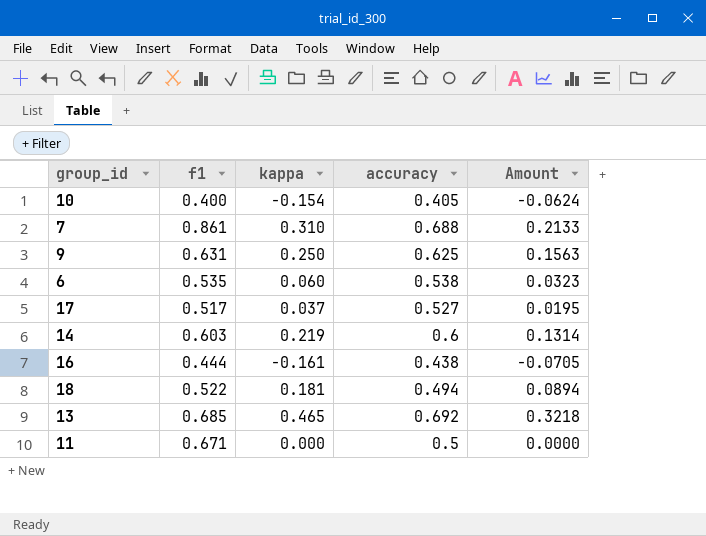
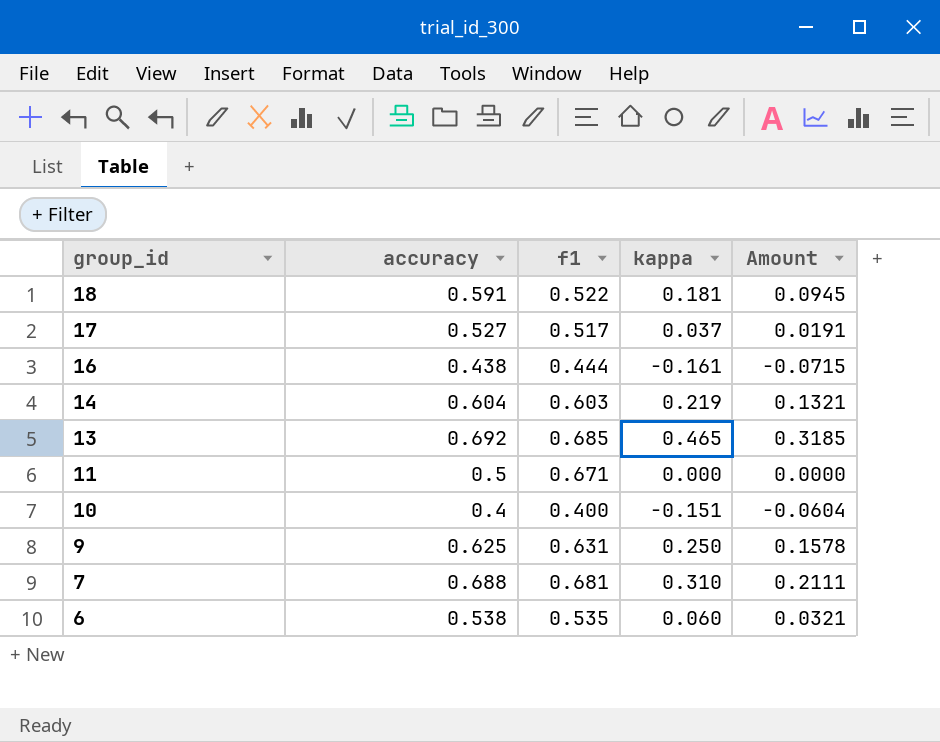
row order: none -> group_id descending
column accuracy | position: 4 -> 2
column Amount | formula: [kappa] * [accuracy] -> [f1] * [kappa]
18 | accuracy: 0.494 -> 0.591
14 | accuracy: 0.6 -> 0.604
10 | accuracy: 0.405 -> 0.4
10 | kappa: -0.154 -> -0.151
7 | f1: 0.861 -> 0.681

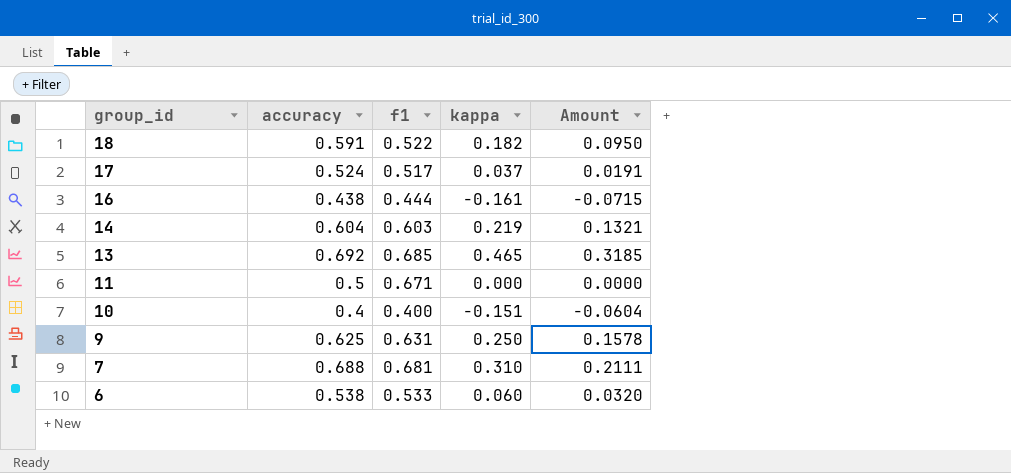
18 | kappa: 0.181 -> 0.182
18 | Amount: 0.0945 -> 0.0950
17 | accuracy: 0.527 -> 0.524
6 | f1: 0.535 -> 0.533
6 | Amount: 0.0321 -> 0.0320

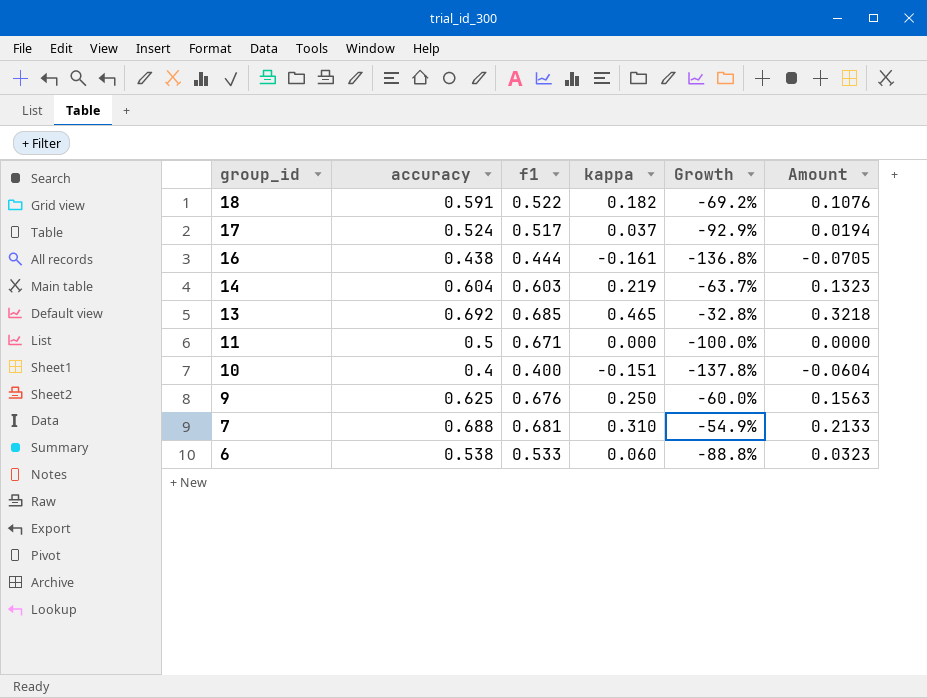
column Growth | formula: none -> ([kappa] - [accuracy]) / [accuracy]
column Amount | formula: [f1] * [kappa] -> [accuracy] * [kappa]
9 | f1: 0.631 -> 0.676

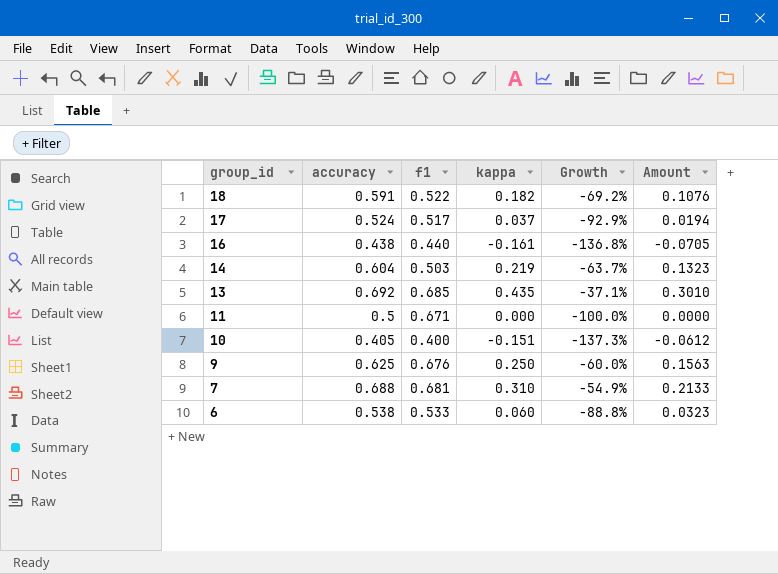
16 | f1: 0.444 -> 0.440
14 | f1: 0.603 -> 0.503
13 | kappa: 0.465 -> 0.435
13 | Growth: -32.8% -> -37.1%
13 | Amount: 0.3218 -> 0.3010
10 | accuracy: 0.4 -> 0.405
10 | Growth: -137.8% -> -137.3%
10 | Amount: -0.0604 -> -0.0612

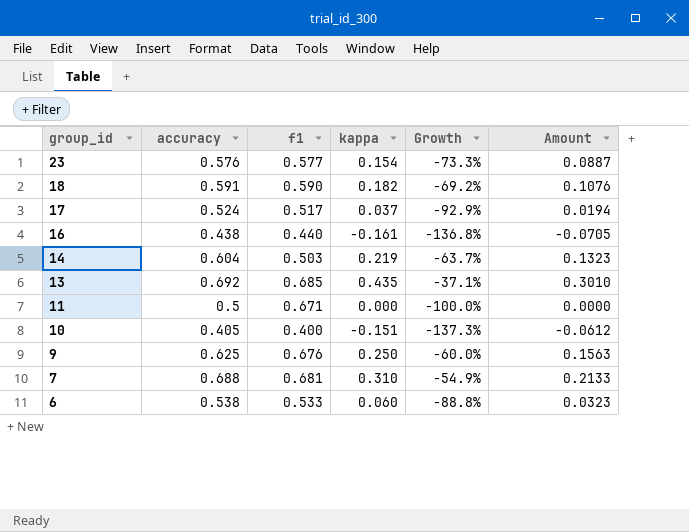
row 23: none -> 0.576 | 0.577 | 0.154 | -73.3% | 0.0887
18 | f1: 0.522 -> 0.590

